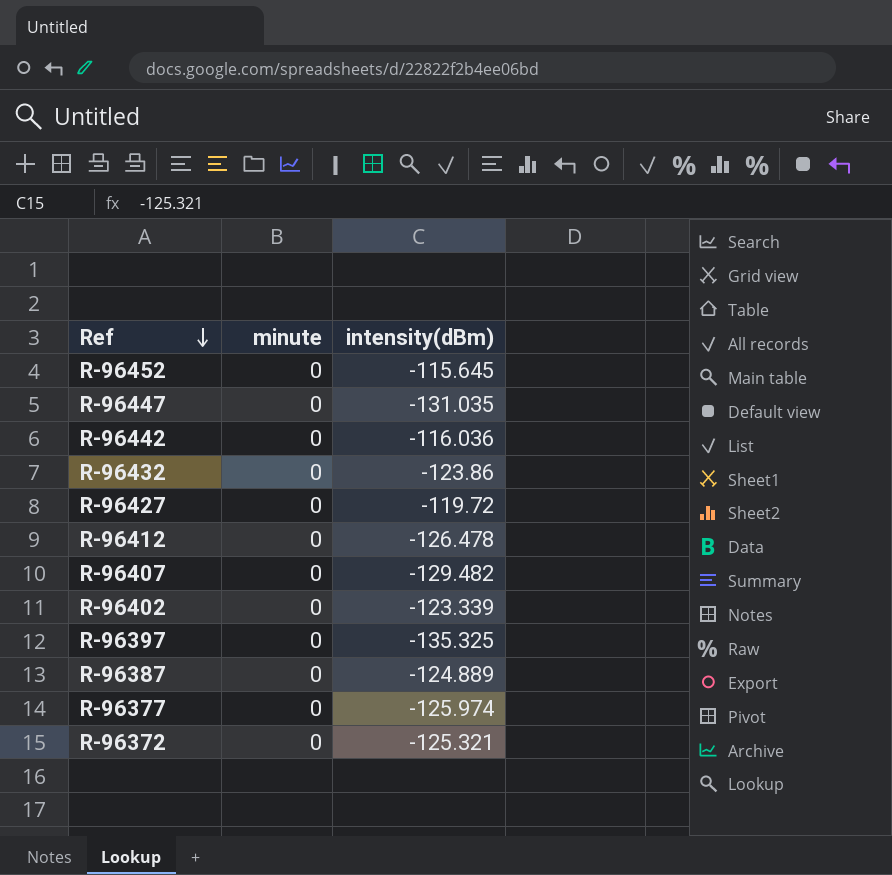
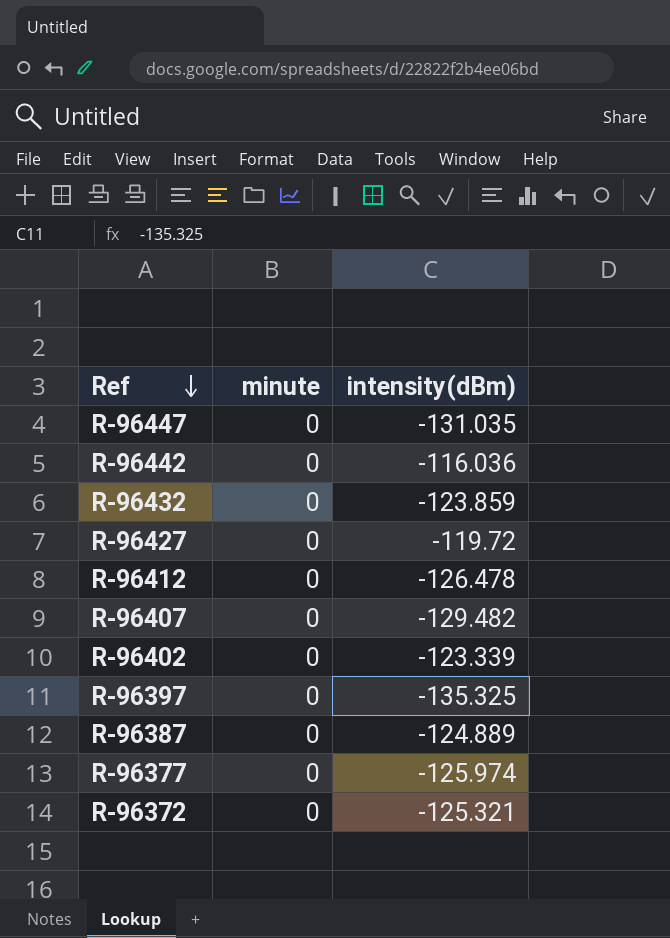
row R-96452: 0 | -115.645 -> none
R-96432 | intensity(dBm): -123.86 -> -123.859

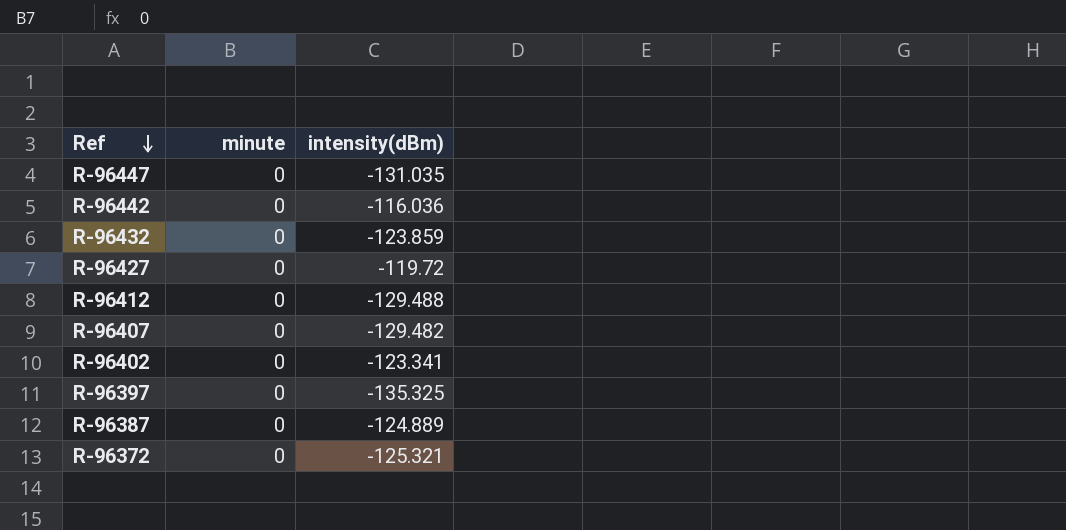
row R-96377: 0 | -125.974 -> none
R-96412 | intensity(dBm): -126.478 -> -129.488
R-96402 | intensity(dBm): -123.339 -> -123.341

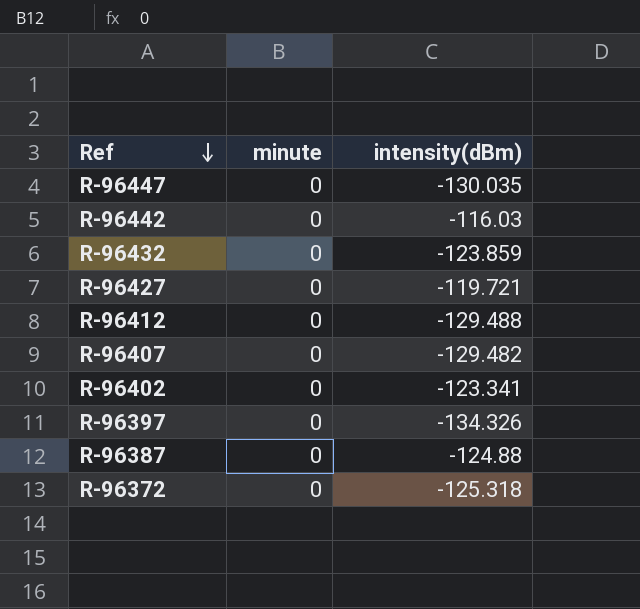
R-96447 | intensity(dBm): -131.035 -> -130.035
R-96442 | intensity(dBm): -116.036 -> -116.03
R-96427 | intensity(dBm): -119.72 -> -119.721
R-96397 | intensity(dBm): -135.325 -> -134.326
R-96387 | intensity(dBm): -124.889 -> -124.88
R-96372 | intensity(dBm): -125.321 -> -125.318

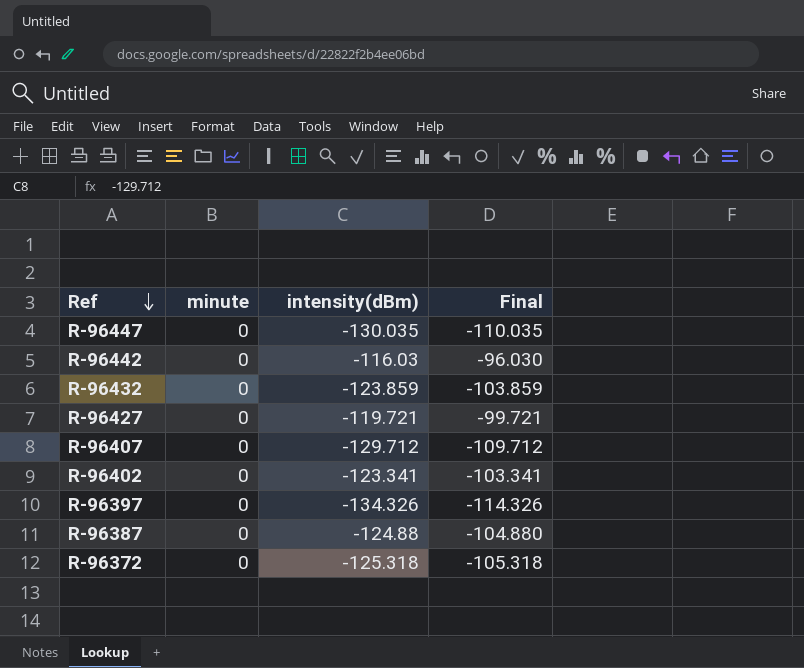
column Final | formula: none -> [intensity(dBm)] + 20
row R-96412: 0 | -129.488 -> none
R-96407 | intensity(dBm): -129.482 -> -129.712

